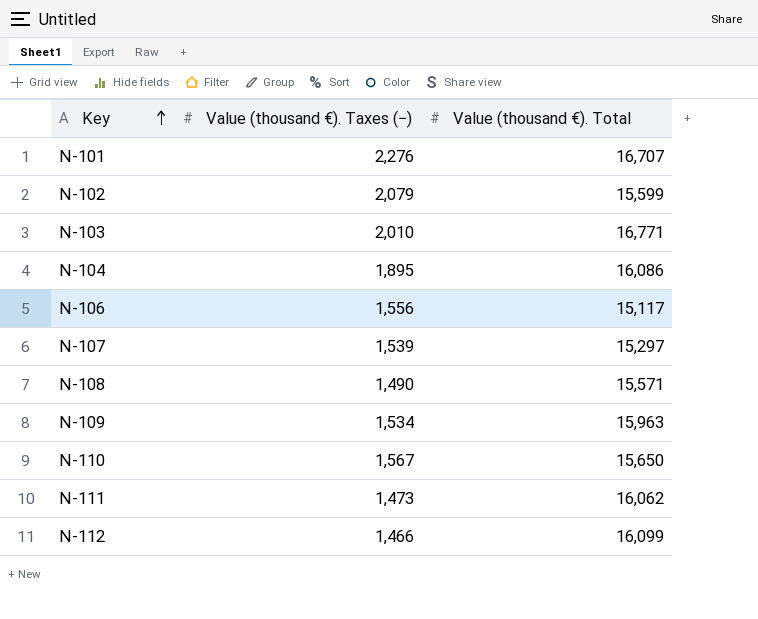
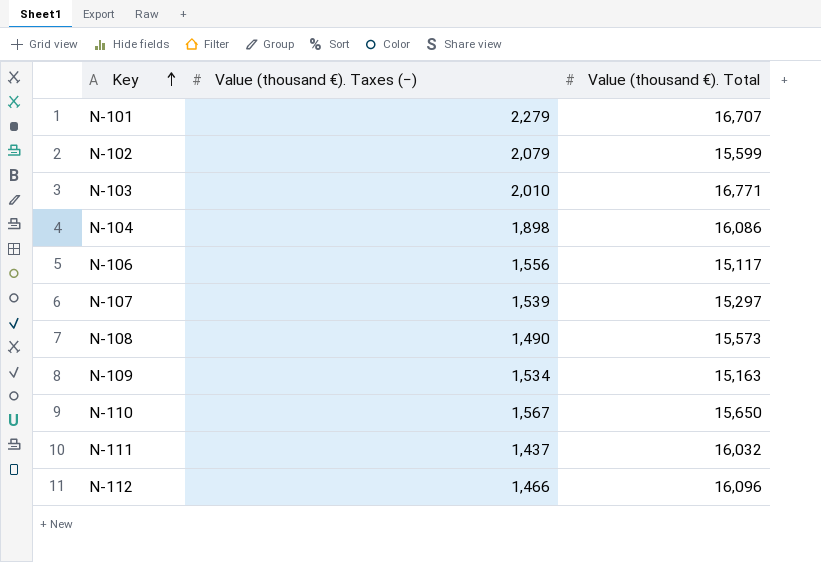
N-101 | Value (thousand €). Taxes (−): 2,276 -> 2,279
N-104 | Value (thousand €). Taxes (−): 1,895 -> 1,898
N-108 | Value (thousand €). Total: 15,571 -> 15,573
N-109 | Value (thousand €). Total: 15,963 -> 15,163
N-111 | Value (thousand €). Taxes (−): 1,473 -> 1,437
N-111 | Value (thousand €). Total: 16,062 -> 16,032
N-112 | Value (thousand €). Total: 16,099 -> 16,096

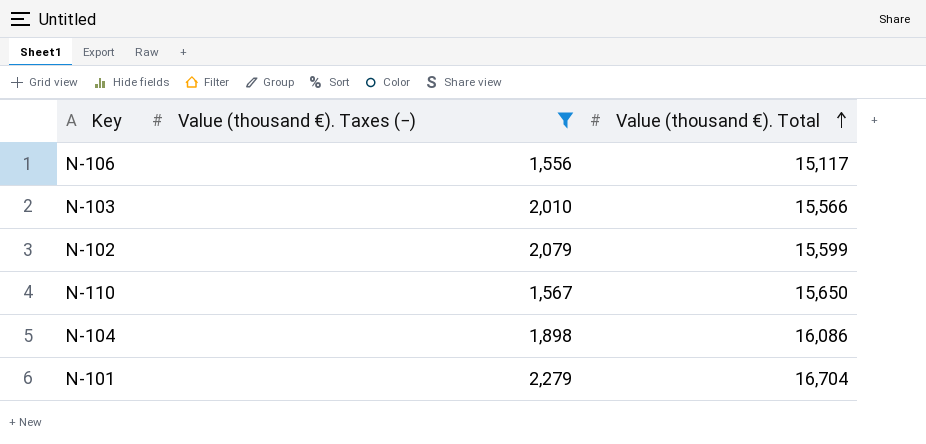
filter: none -> Value (thousand €). Taxes (−) >= 1,556
row order: Key ascending -> Value (thousand €). Total ascending
N-103 | Value (thousand €). Total: 16,771 -> 15,566
N-101 | Value (thousand €). Total: 16,707 -> 16,704

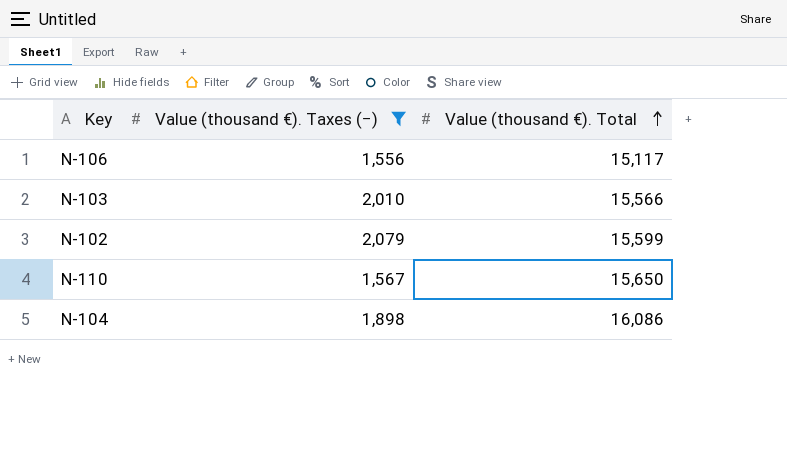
row N-101: 2,279 | 16,704 -> none

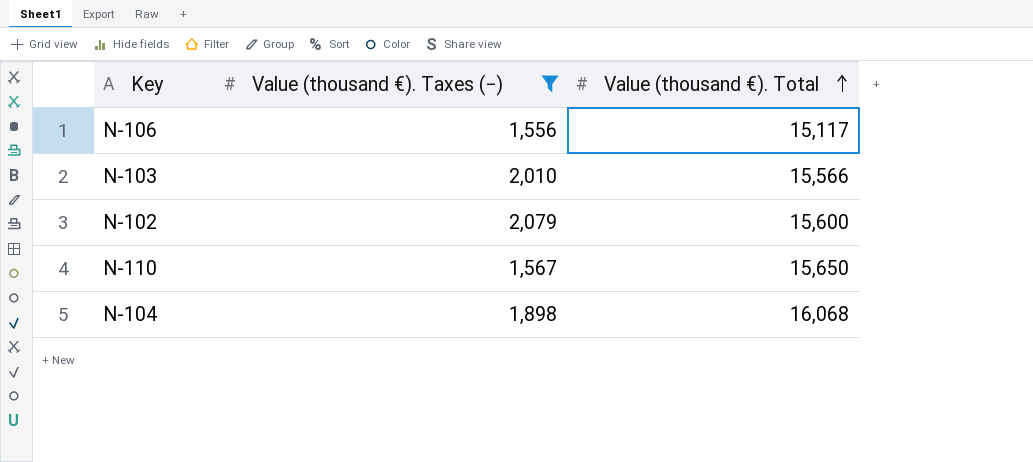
N-102 | Value (thousand €). Total: 15,599 -> 15,600
N-104 | Value (thousand €). Total: 16,086 -> 16,068

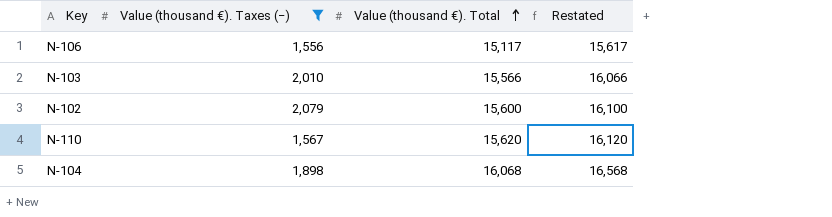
column Restated | formula: none -> [Value (thousand €). Total] + 500
N-110 | Value (thousand €). Total: 15,650 -> 15,620

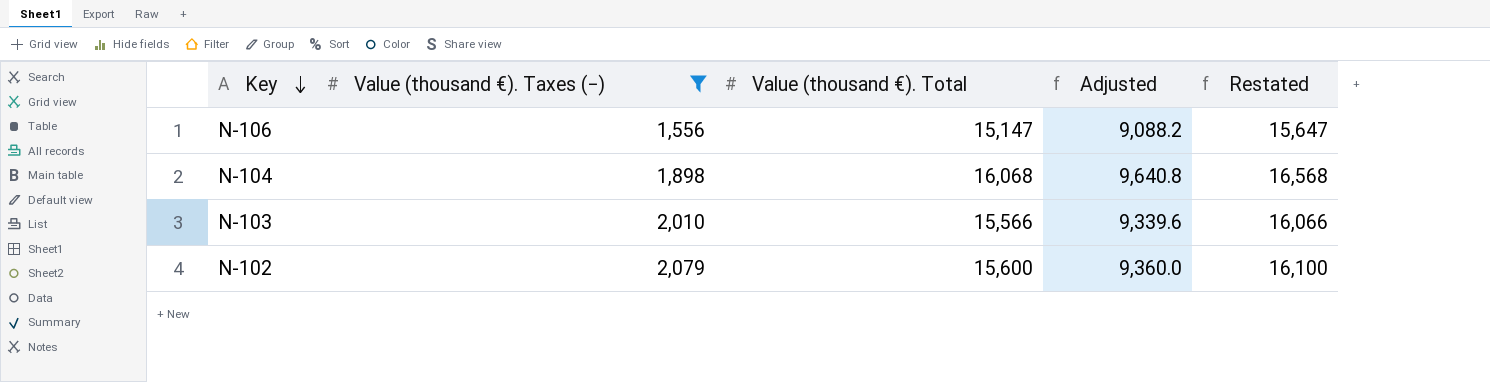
row order: Value (thousand €). Total ascending -> Key descending
column Adjusted | formula: none -> [Value (thousand €). Total] * 0.6
row N-110: 1,567 | 15,620 | 16,120 -> none
N-106 | Value (thousand €). Total: 15,117 -> 15,147
N-106 | Restated: 15,617 -> 15,647

